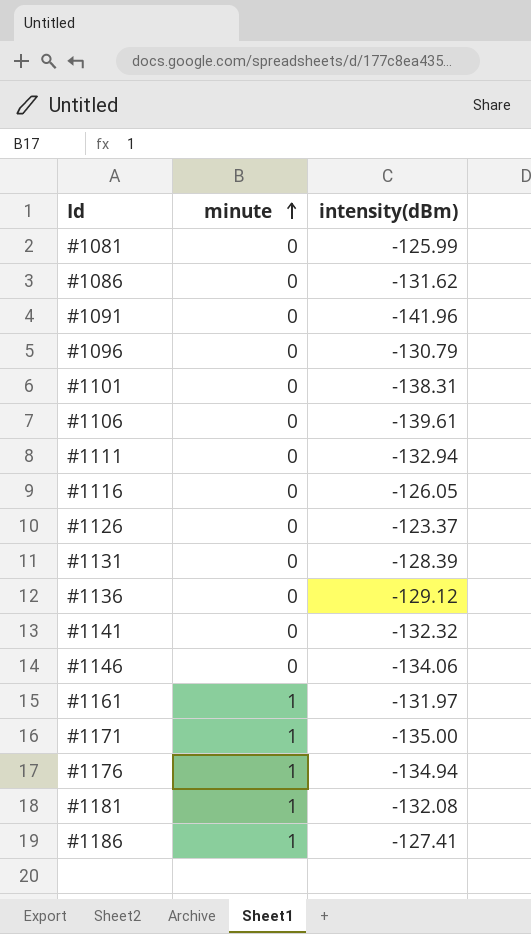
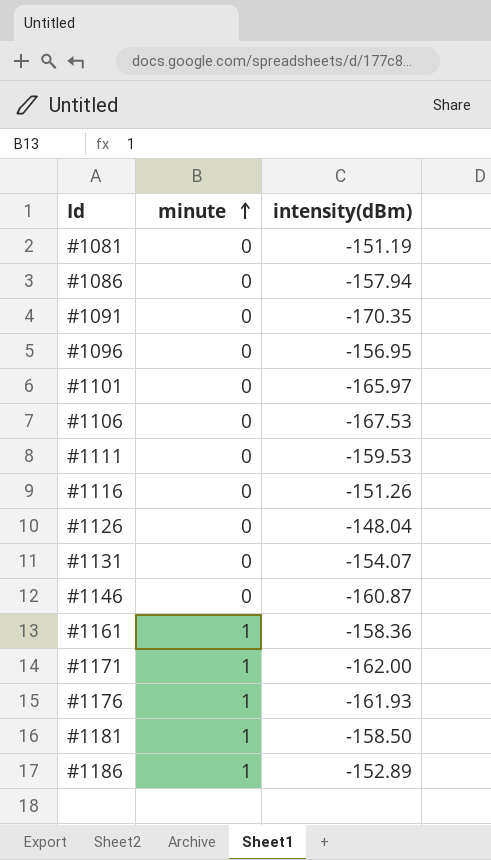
row #1136: 0 | -129.12 -> none
row #1141: 0 | -132.32 -> none
#1081 | intensity(dBm): -125.99 -> -151.19
#1086 | intensity(dBm): -131.62 -> -157.94
#1091 | intensity(dBm): -141.96 -> -170.35
#1096 | intensity(dBm): -130.79 -> -156.95
#1101 | intensity(dBm): -138.31 -> -165.97
#1106 | intensity(dBm): -139.61 -> -167.53
#1111 | intensity(dBm): -132.94 -> -159.53
#1116 | intensity(dBm): -126.05 -> -151.26
#1126 | intensity(dBm): -123.37 -> -148.04
#1131 | intensity(dBm): -128.39 -> -154.07
#1146 | intensity(dBm): -134.06 -> -160.87
#1161 | intensity(dBm): -131.97 -> -158.36
#1171 | intensity(dBm): -135.00 -> -162.00
#1176 | intensity(dBm): -134.94 -> -161.93
#1181 | intensity(dBm): -132.08 -> -158.50
#1186 | intensity(dBm): -127.41 -> -152.89

